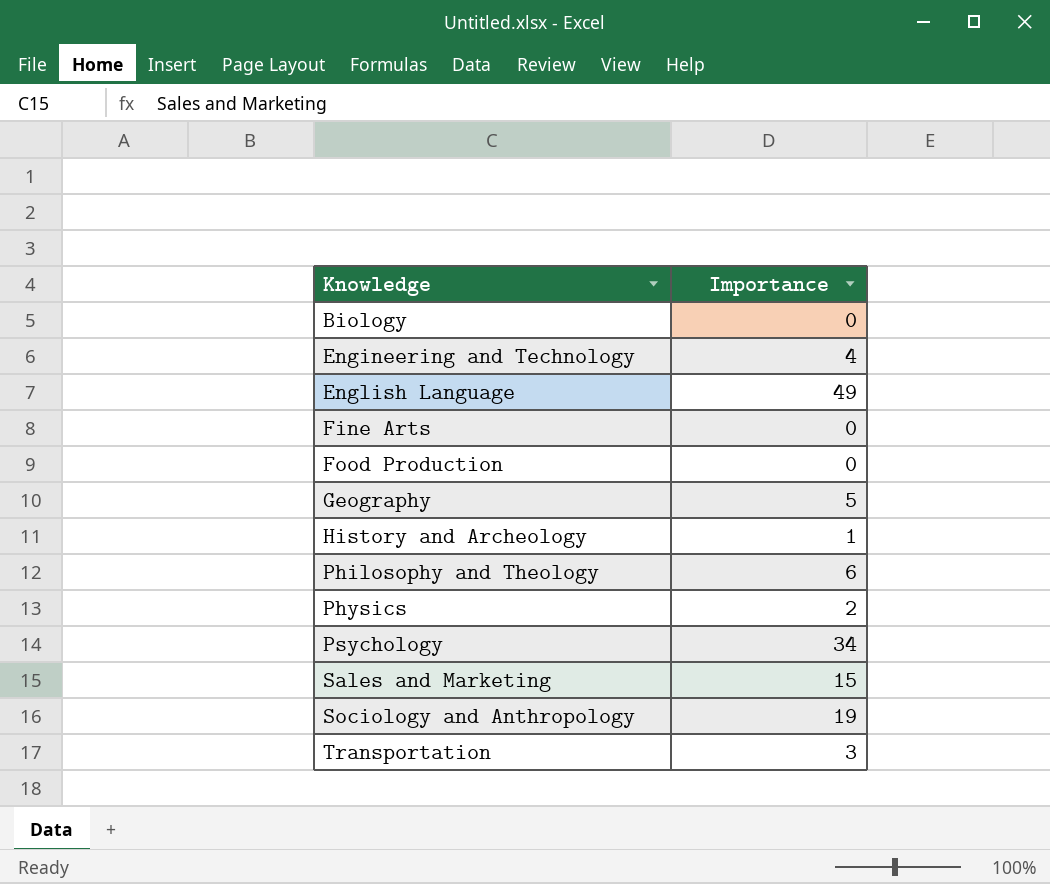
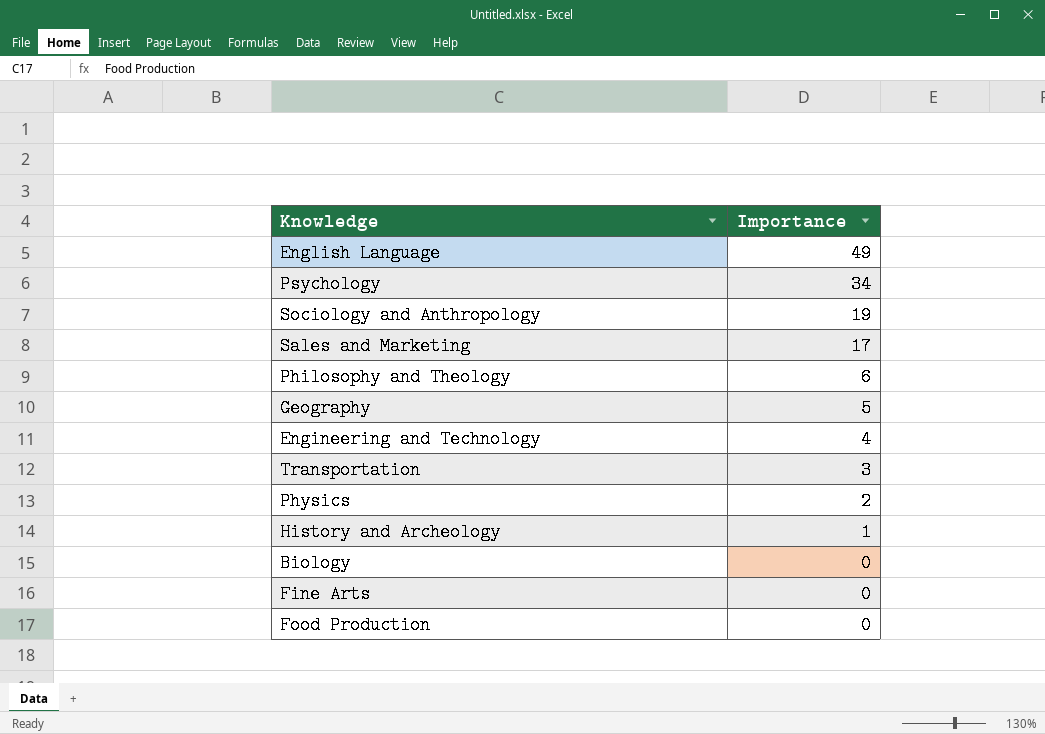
row order: Knowledge ascending -> Importance descending
Sales and Marketing | Importance: 15 -> 17

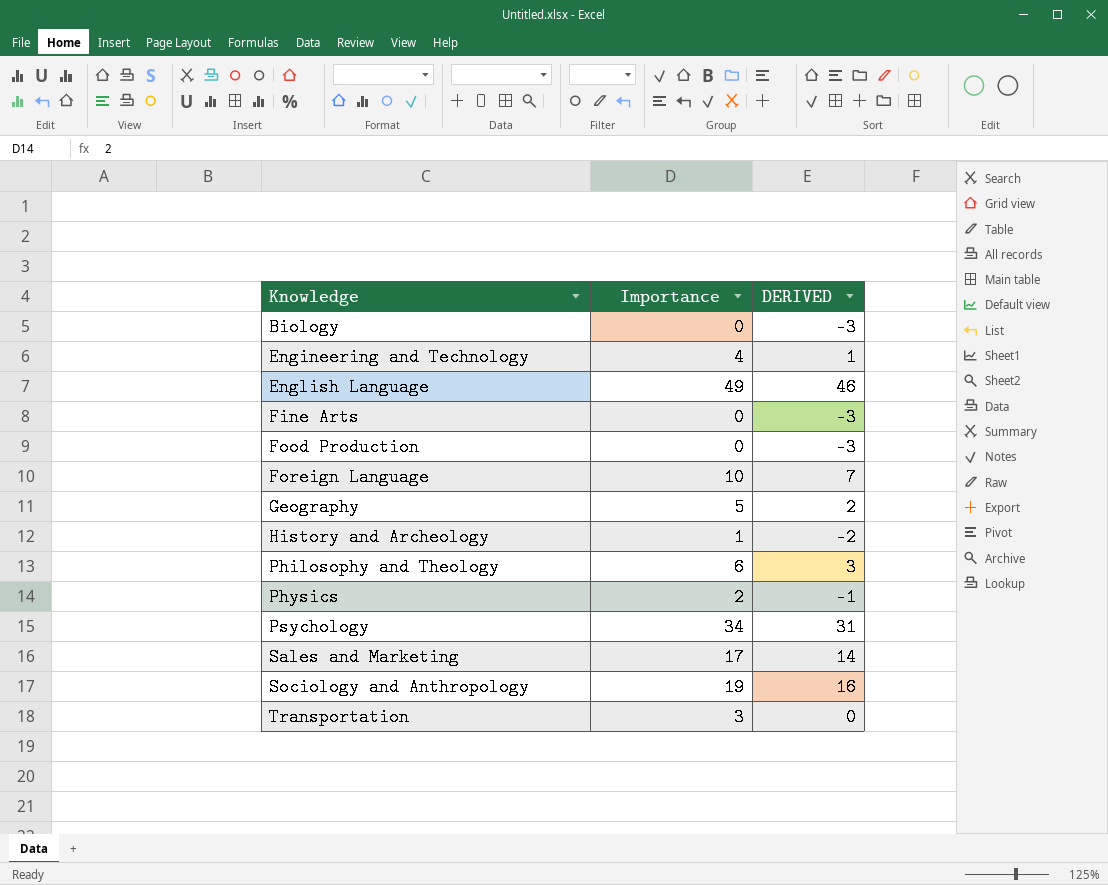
row order: Importance descending -> Knowledge ascending
column DERIVED | formula: none -> [Importance] - 3
row Foreign Language: none -> 10 | 7

